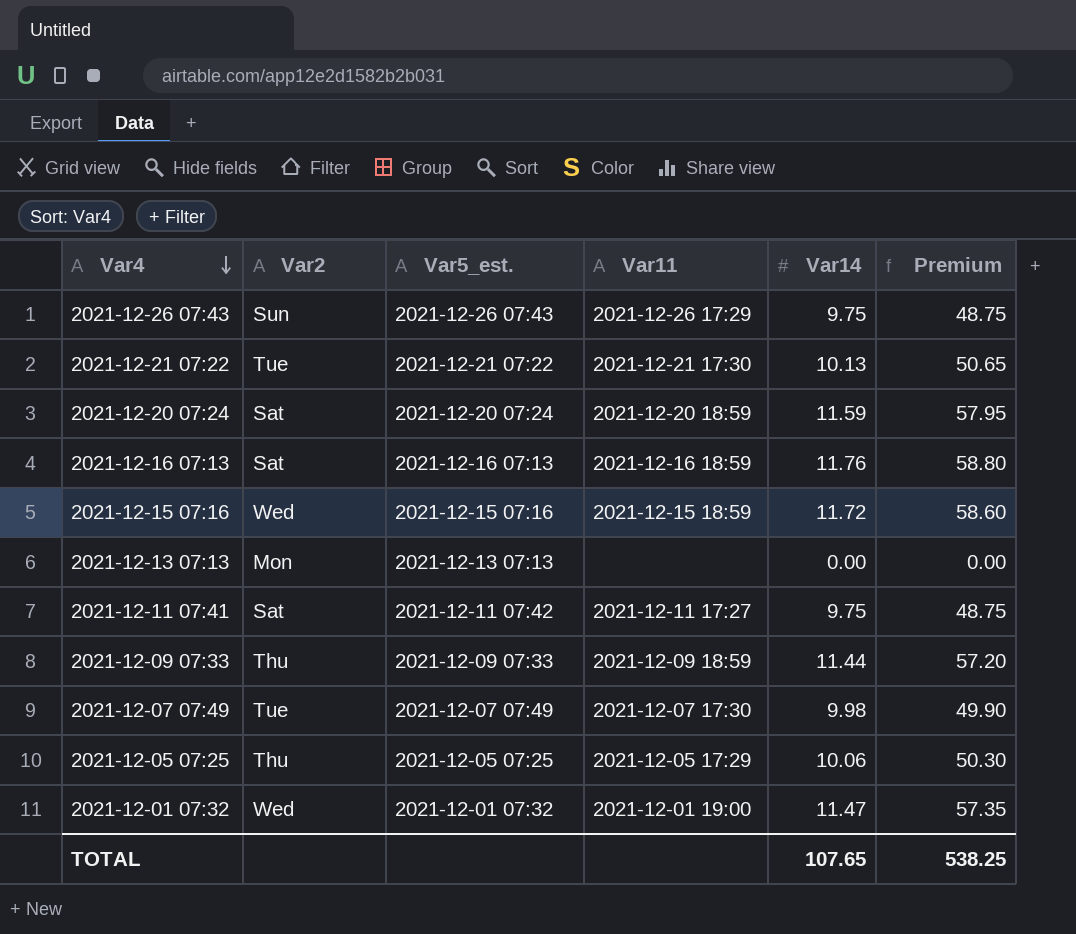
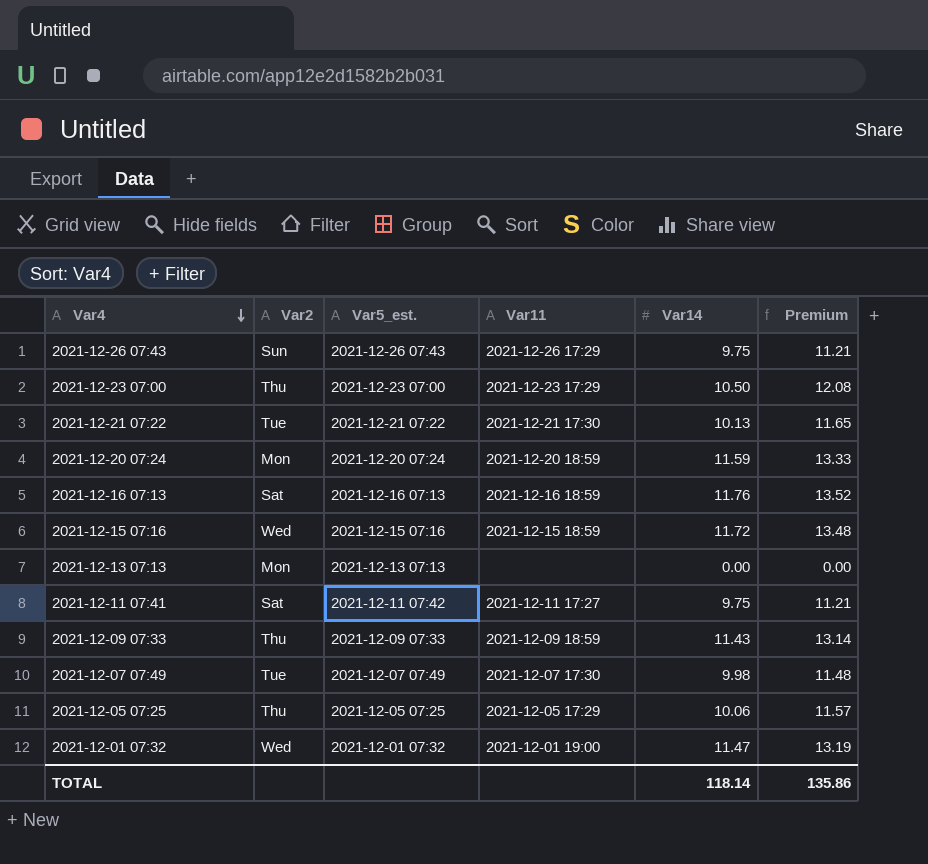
column Premium | formula: [Var14] * 5 -> [Var14] * 1.15
row 2021-12-23 07:00: none -> Thu | 2021-12-23 07:00 | 2021-12-23 17:29 | 10.50 | 12.08
2021-12-20 07:24 | Var2: Sat -> Mon
2021-12-09 07:33 | Var14: 11.44 -> 11.43
TOTAL | Var14: 107.65 -> 118.14
TOTAL | Premium: 538.25 -> 135.86

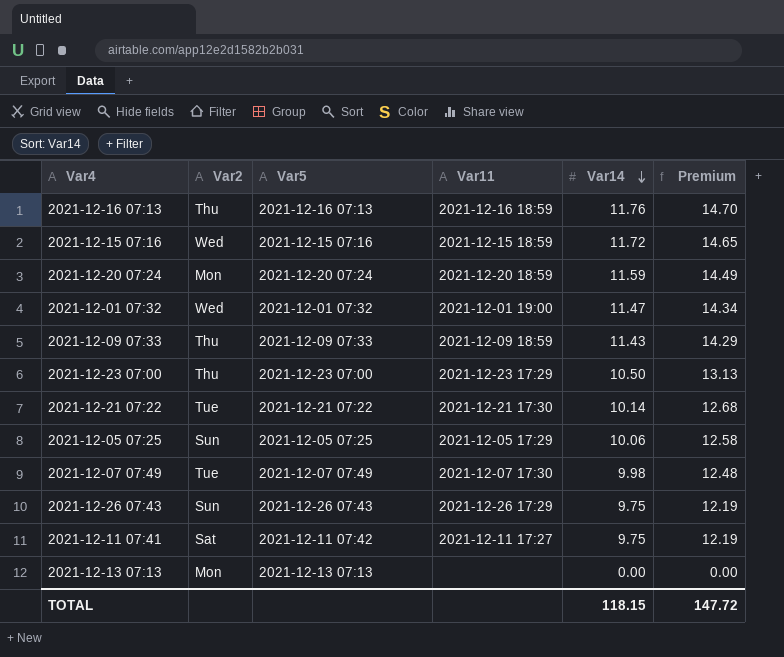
row order: Var4 descending -> Var14 descending
column name: Var5_est. -> Var5
column Premium | formula: [Var14] * 1.15 -> [Var14] * 1.25
2021-12-16 07:13 | Var2: Sat -> Thu
2021-12-21 07:22 | Var14: 10.13 -> 10.14
2021-12-05 07:25 | Var2: Thu -> Sun
TOTAL | Var14: 118.14 -> 118.15
TOTAL | Premium: 135.86 -> 147.72

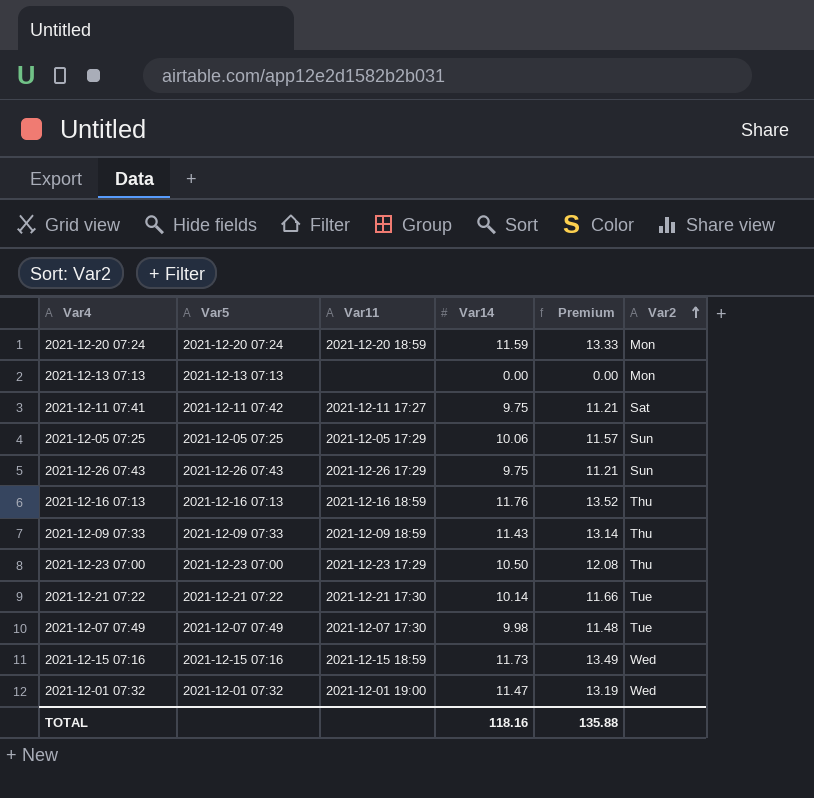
row order: Var14 descending -> Var2 ascending
column Premium | formula: [Var14] * 1.25 -> [Var14] * 1.15
column Var2 | position: 2 -> 6
2021-12-15 07:16 | Var14: 11.72 -> 11.73
TOTAL | Var14: 118.15 -> 118.16
TOTAL | Premium: 147.72 -> 135.88

